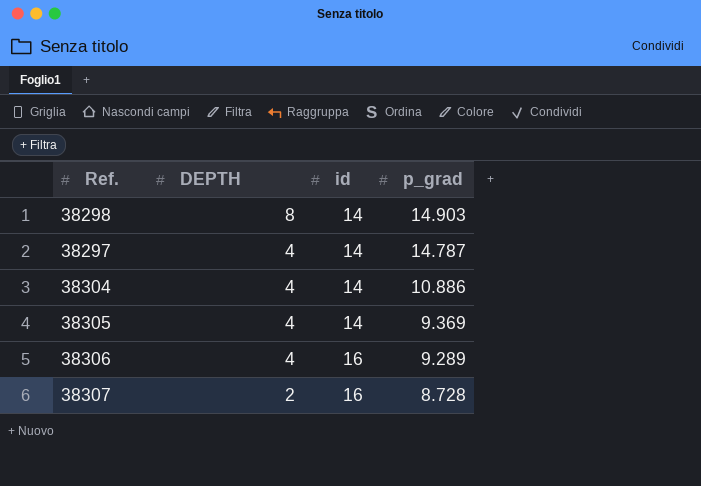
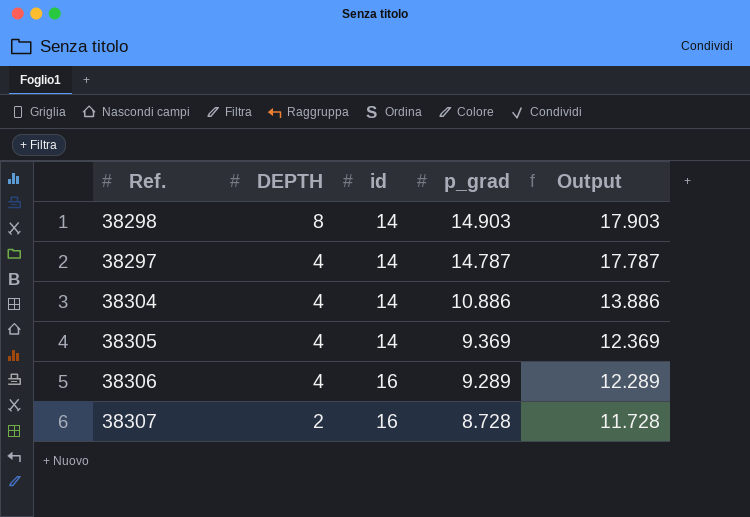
column Output | formula: none -> [p_grad] + 3

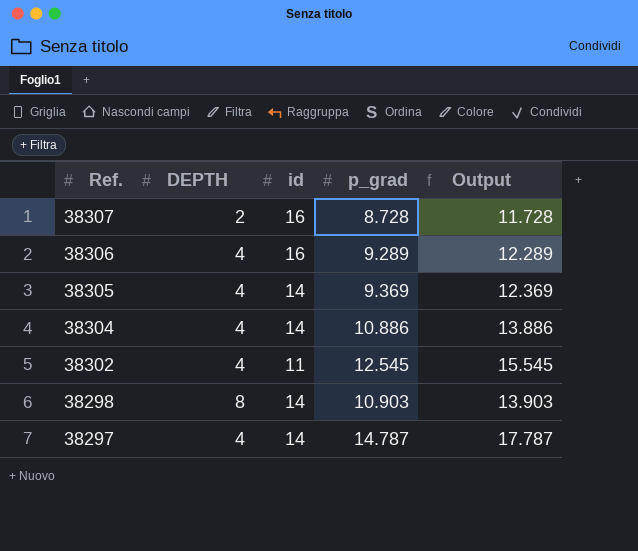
row order: DEPTH descending -> Ref. descending
row 38302: none -> 4 | 11 | 12.545 | 15.545
38298 | p_grad: 14.903 -> 10.903
38298 | Output: 17.903 -> 13.903

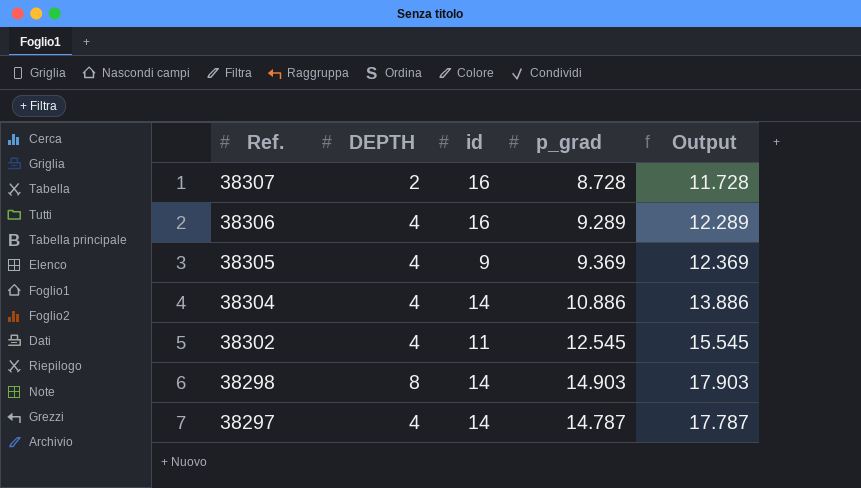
38305 | id: 14 -> 9
38298 | p_grad: 10.903 -> 14.903
38298 | Output: 13.903 -> 17.903

